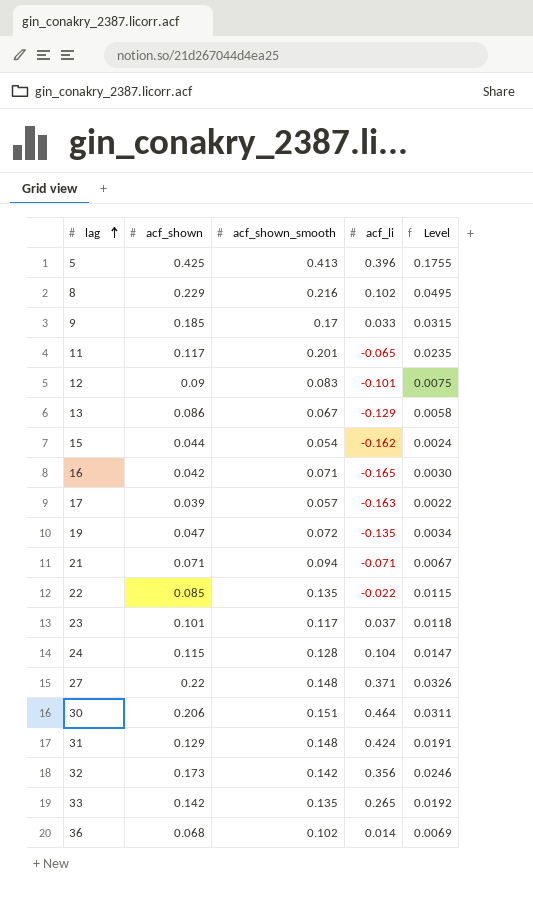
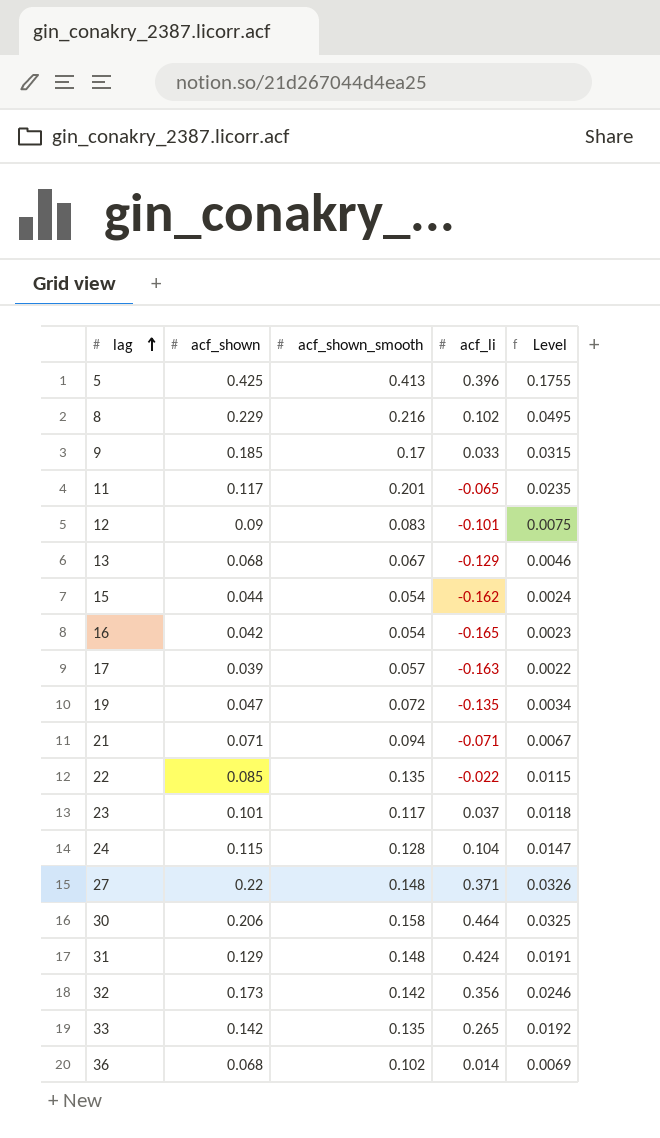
13 | acf_shown: 0.086 -> 0.068
13 | Level: 0.0058 -> 0.0046
16 | acf_shown_smooth: 0.071 -> 0.054
16 | Level: 0.0030 -> 0.0023
30 | acf_shown_smooth: 0.151 -> 0.158
30 | Level: 0.0311 -> 0.0325

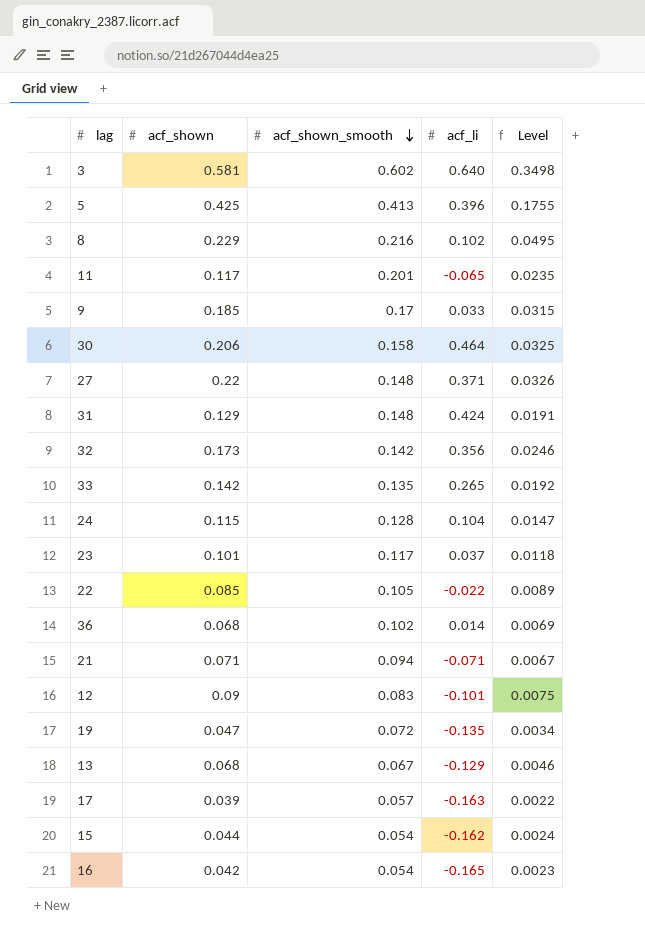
row order: lag ascending -> acf_shown_smooth descending
row 3: none -> 0.581 | 0.602 | 0.640 | 0.3498
22 | acf_shown_smooth: 0.135 -> 0.105
22 | Level: 0.0115 -> 0.0089

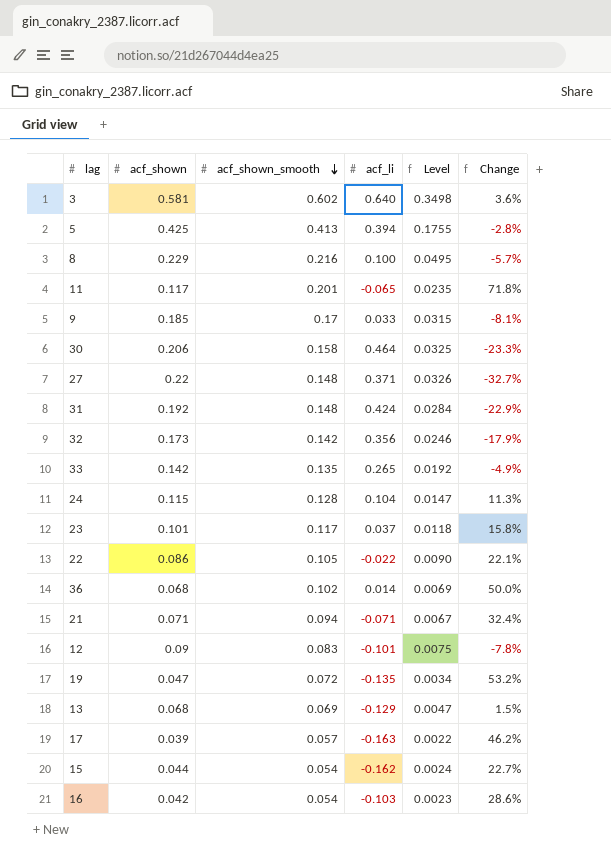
column Change | formula: none -> ([acf_shown_smooth] - [acf_shown]) / [acf_shown]
5 | acf_li: 0.396 -> 0.394
8 | acf_li: 0.102 -> 0.100
31 | acf_shown: 0.129 -> 0.192
31 | Level: 0.0191 -> 0.0284
22 | acf_shown: 0.085 -> 0.086
22 | Level: 0.0089 -> 0.0090
13 | acf_shown_smooth: 0.067 -> 0.069
13 | Level: 0.0046 -> 0.0047
16 | acf_li: -0.165 -> -0.103

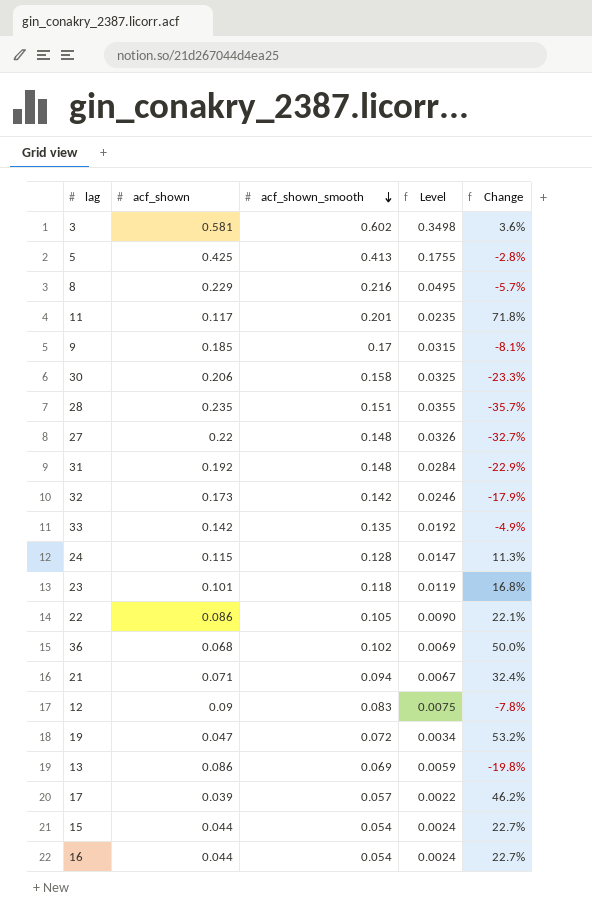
column acf_li | position: 4 -> none
row 28: none -> 0.235 | 0.151 | 0.0355 | -35.7%
23 | acf_shown_smooth: 0.117 -> 0.118
23 | Level: 0.0118 -> 0.0119
23 | Change: 15.8% -> 16.8%
13 | acf_shown: 0.068 -> 0.086
13 | Level: 0.0047 -> 0.0059
13 | Change: 1.5% -> -19.8%
16 | acf_shown: 0.042 -> 0.044
16 | Level: 0.0023 -> 0.0024
16 | Change: 28.6% -> 22.7%

